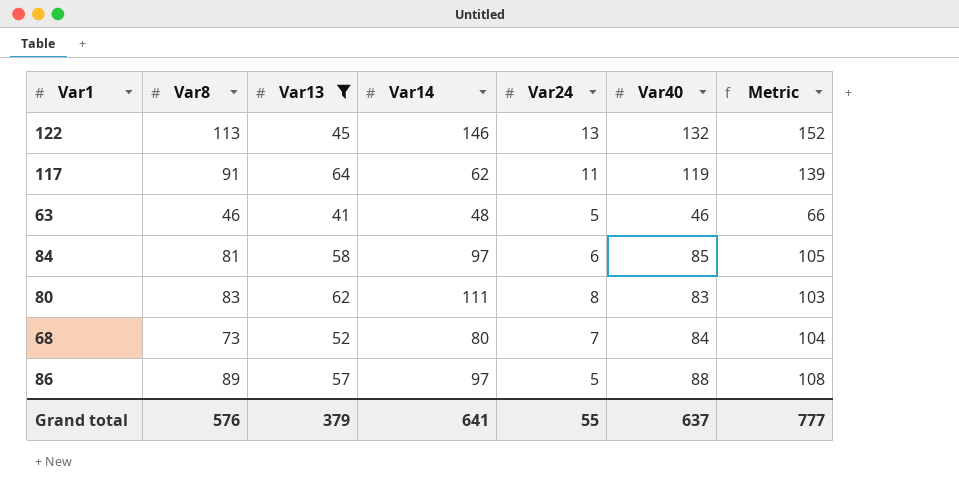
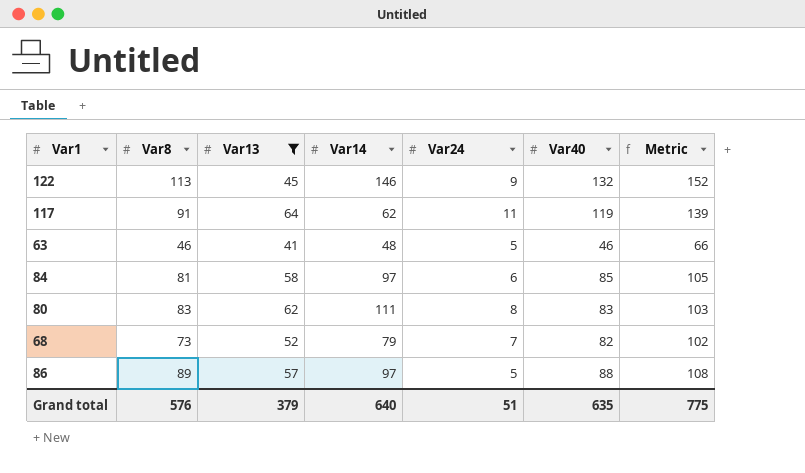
122 | Var24: 13 -> 9
68 | Var14: 80 -> 79
68 | Var40: 84 -> 82
68 | Metric: 104 -> 102
Grand total | Var14: 641 -> 640
Grand total | Var24: 55 -> 51
Grand total | Var40: 637 -> 635
Grand total | Metric: 777 -> 775

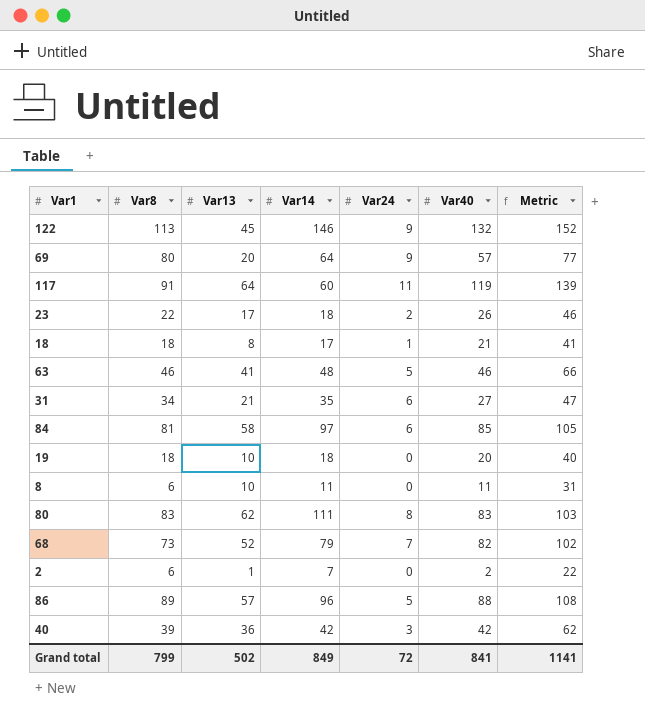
filter: Var13 >= 41 -> none
117 | Var14: 62 -> 60
86 | Var14: 97 -> 96
Grand total | Var8: 576 -> 799
Grand total | Var13: 379 -> 502
Grand total | Var14: 640 -> 849
Grand total | Var24: 51 -> 72
Grand total | Var40: 635 -> 841
Grand total | Metric: 775 -> 1141

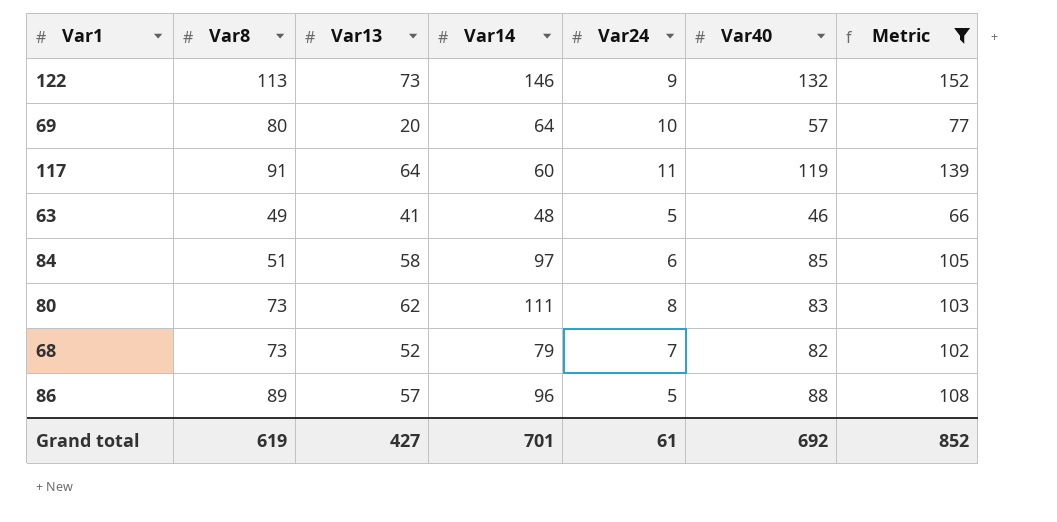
filter: none -> Metric >= 66
122 | Var13: 45 -> 73
69 | Var24: 9 -> 10
63 | Var8: 46 -> 49
84 | Var8: 81 -> 51
80 | Var8: 83 -> 73
Grand total | Var8: 799 -> 619
Grand total | Var13: 502 -> 427
Grand total | Var14: 849 -> 701
Grand total | Var24: 72 -> 61
Grand total | Var40: 841 -> 692
Grand total | Metric: 1141 -> 852

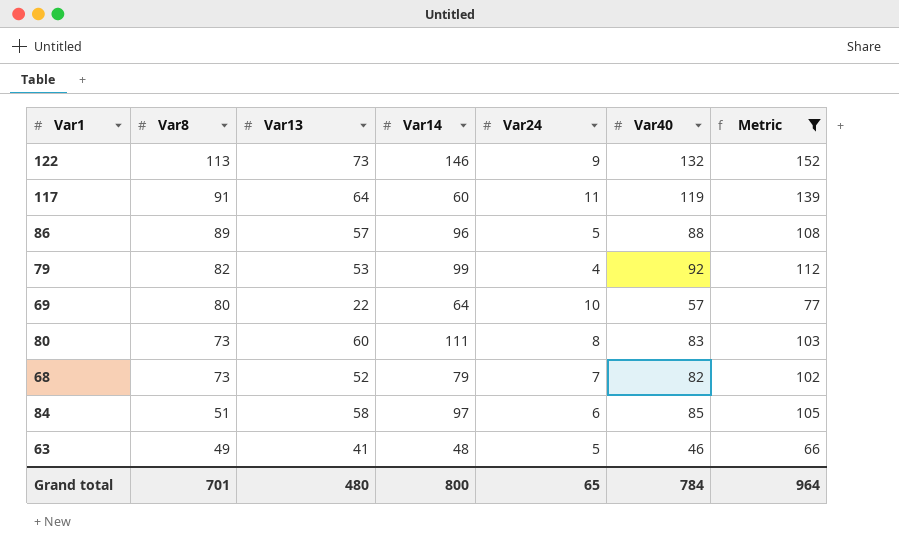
row order: none -> Var8 descending
row 79: none -> 82 | 53 | 99 | 4 | 92 | 112
69 | Var13: 20 -> 22
80 | Var13: 62 -> 60
Grand total | Var8: 619 -> 701
Grand total | Var13: 427 -> 480
Grand total | Var14: 701 -> 800
Grand total | Var24: 61 -> 65
Grand total | Var40: 692 -> 784
Grand total | Metric: 852 -> 964

